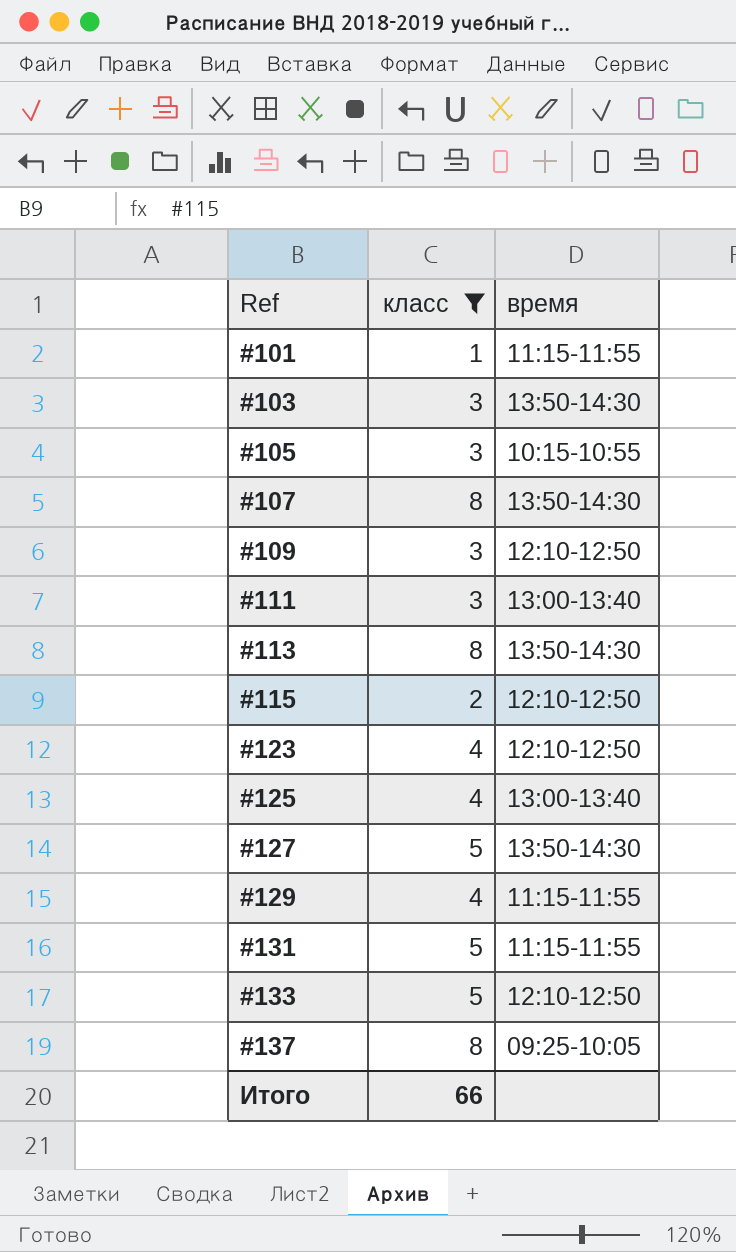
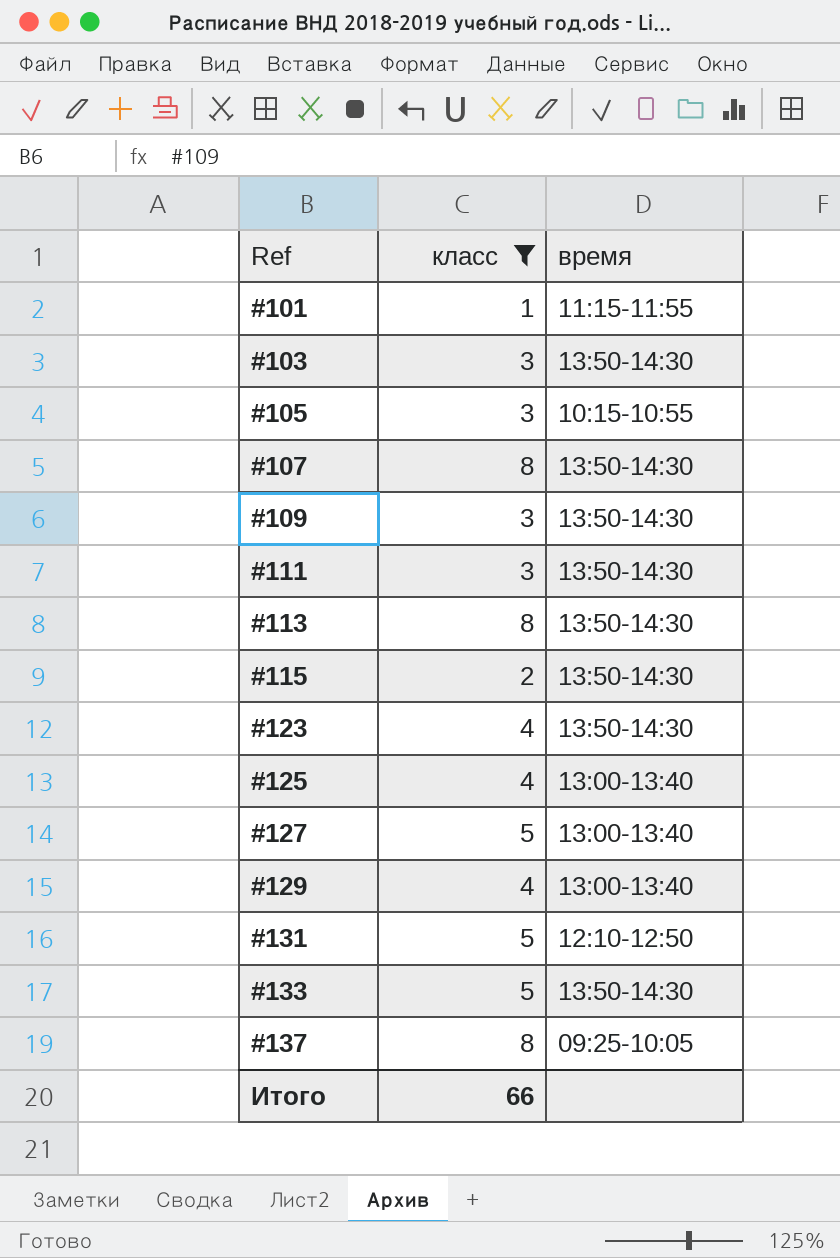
#109 | время: 12:10-12:50 -> 13:50-14:30
#111 | время: 13:00-13:40 -> 13:50-14:30
#115 | время: 12:10-12:50 -> 13:50-14:30
#123 | время: 12:10-12:50 -> 13:50-14:30
#127 | время: 13:50-14:30 -> 13:00-13:40
#129 | время: 11:15-11:55 -> 13:00-13:40
#131 | время: 11:15-11:55 -> 12:10-12:50
#133 | время: 12:10-12:50 -> 13:50-14:30

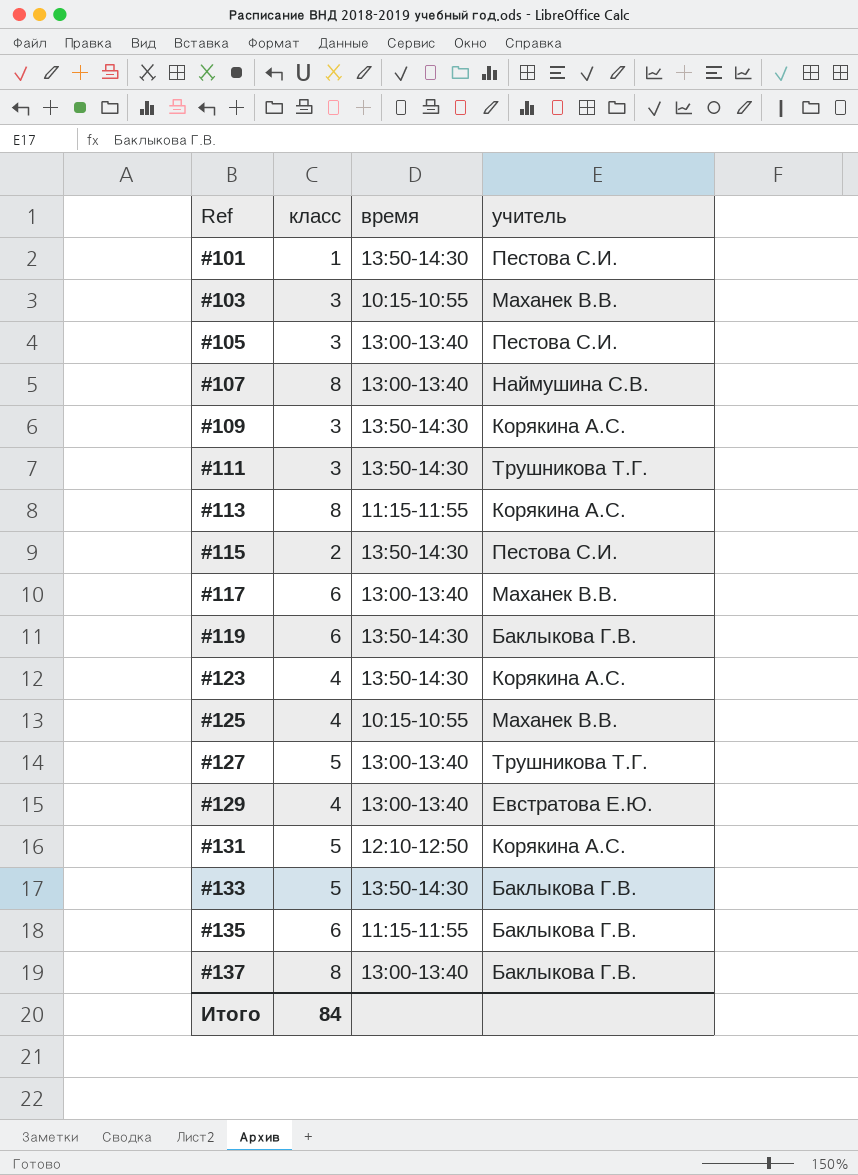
filter: класс != 6 -> none
column учитель | position: none -> 4
#101 | время: 11:15-11:55 -> 13:50-14:30
#103 | время: 13:50-14:30 -> 10:15-10:55
#105 | время: 10:15-10:55 -> 13:00-13:40
#107 | время: 13:50-14:30 -> 13:00-13:40
#113 | время: 13:50-14:30 -> 11:15-11:55
#125 | время: 13:00-13:40 -> 10:15-10:55
#137 | время: 09:25-10:05 -> 13:00-13:40
Итого | класс: 66 -> 84

